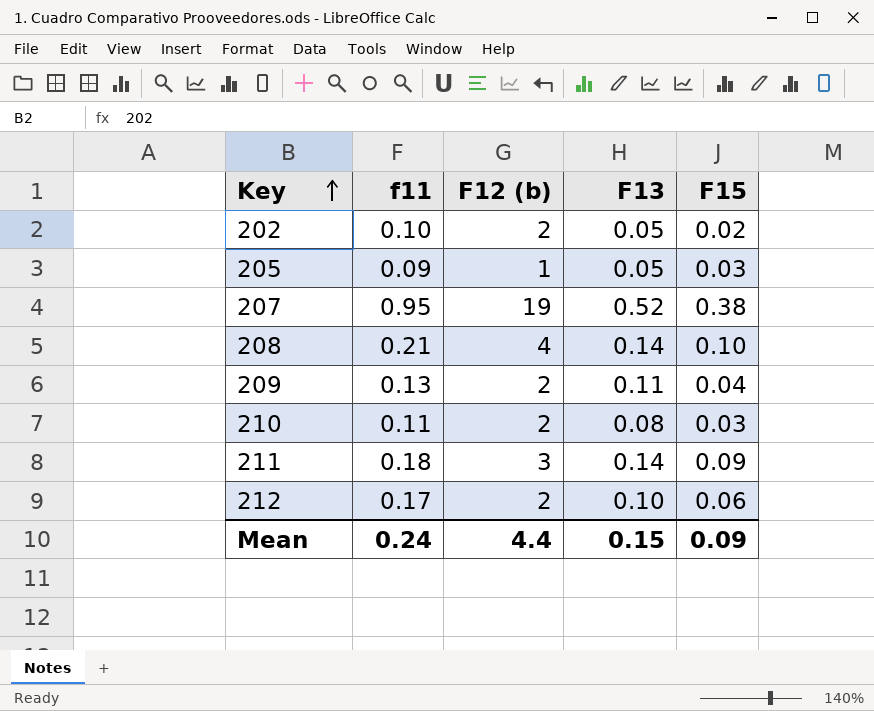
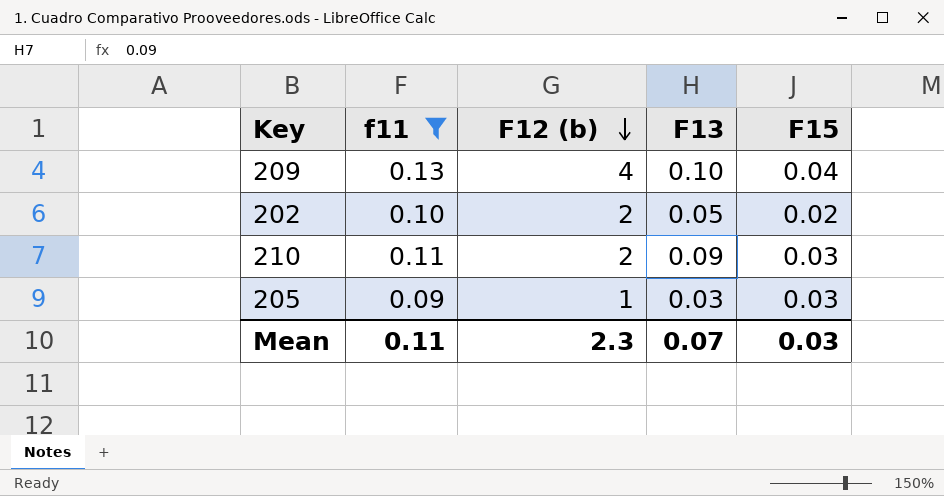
filter: none -> f11 <= 0.13
row order: Key ascending -> F12 (b) descending
209 | F12 (b): 2 -> 4
209 | F13: 0.11 -> 0.10
210 | F13: 0.08 -> 0.09
205 | F13: 0.05 -> 0.03
Mean | f11: 0.24 -> 0.11
Mean | F12 (b): 4.4 -> 2.3
Mean | F13: 0.15 -> 0.07
Mean | F15: 0.09 -> 0.03

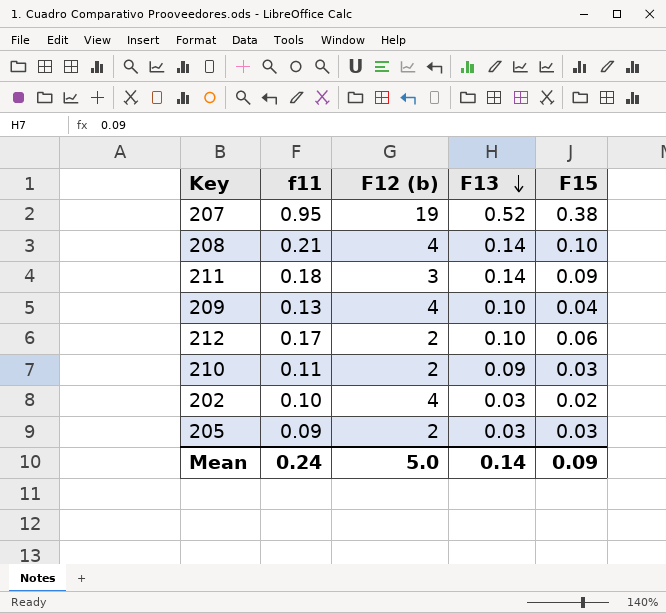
filter: f11 <= 0.13 -> none
row order: F12 (b) descending -> F13 descending
202 | F12 (b): 2 -> 4
202 | F13: 0.05 -> 0.03
205 | F12 (b): 1 -> 2
Mean | f11: 0.11 -> 0.24
Mean | F12 (b): 2.3 -> 5.0
Mean | F13: 0.07 -> 0.14
Mean | F15: 0.03 -> 0.09

